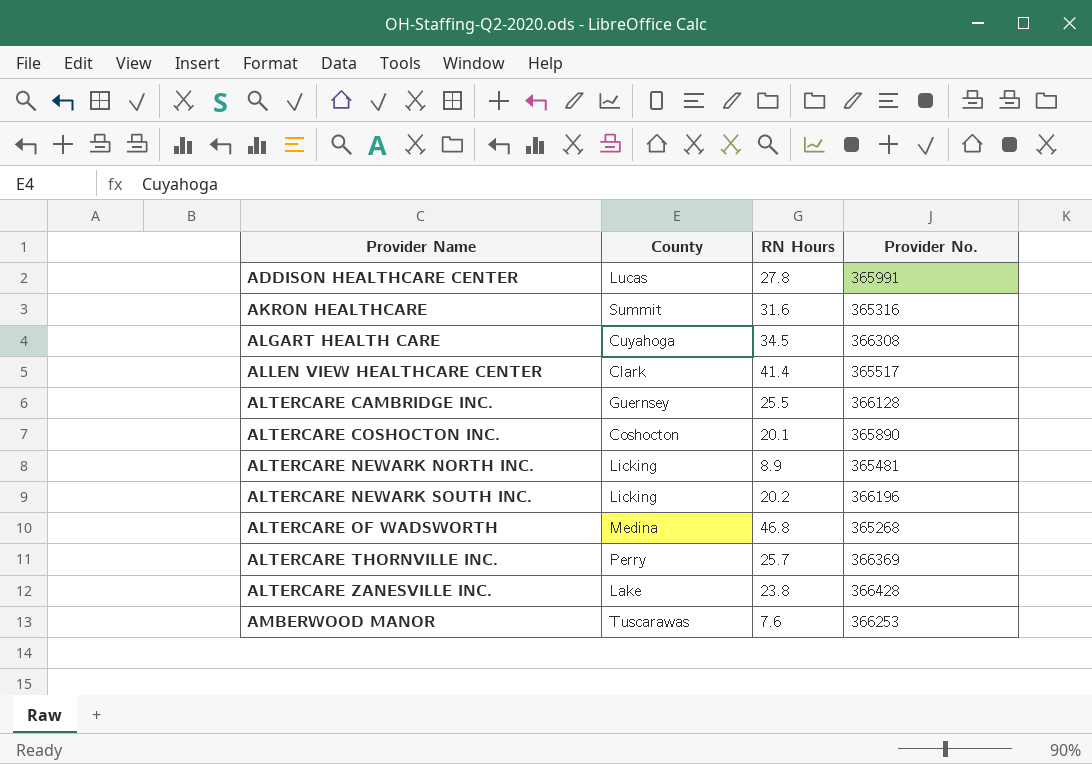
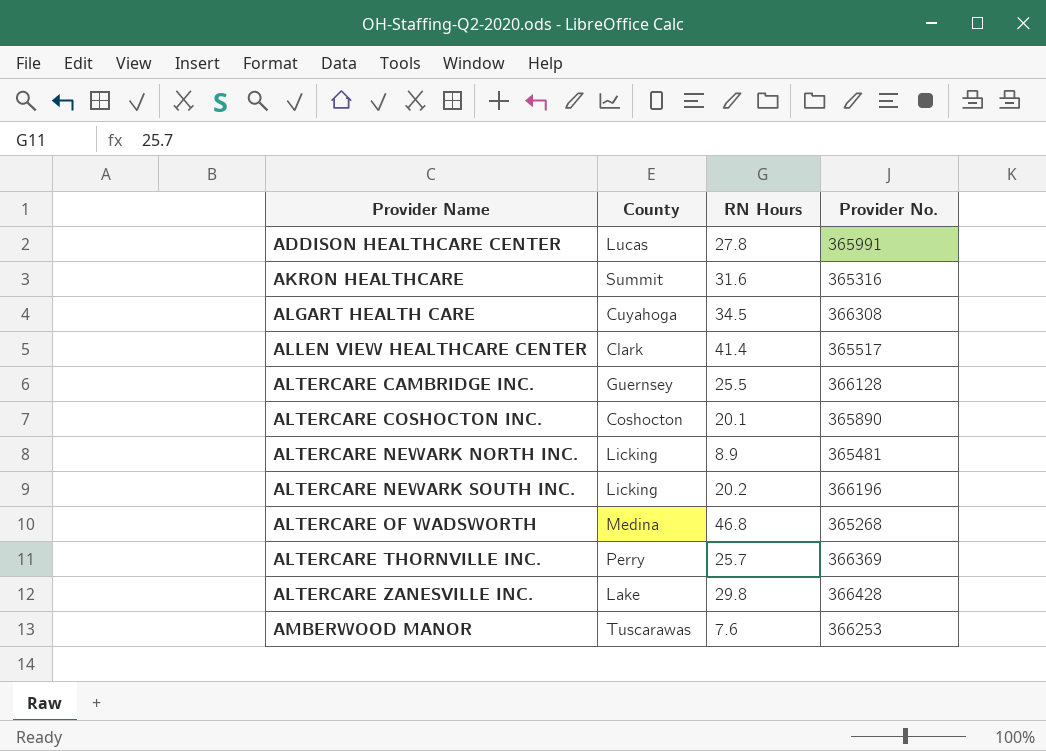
ALTERCARE ZANESVILLE INC. | RN Hours: 23.8 -> 29.8

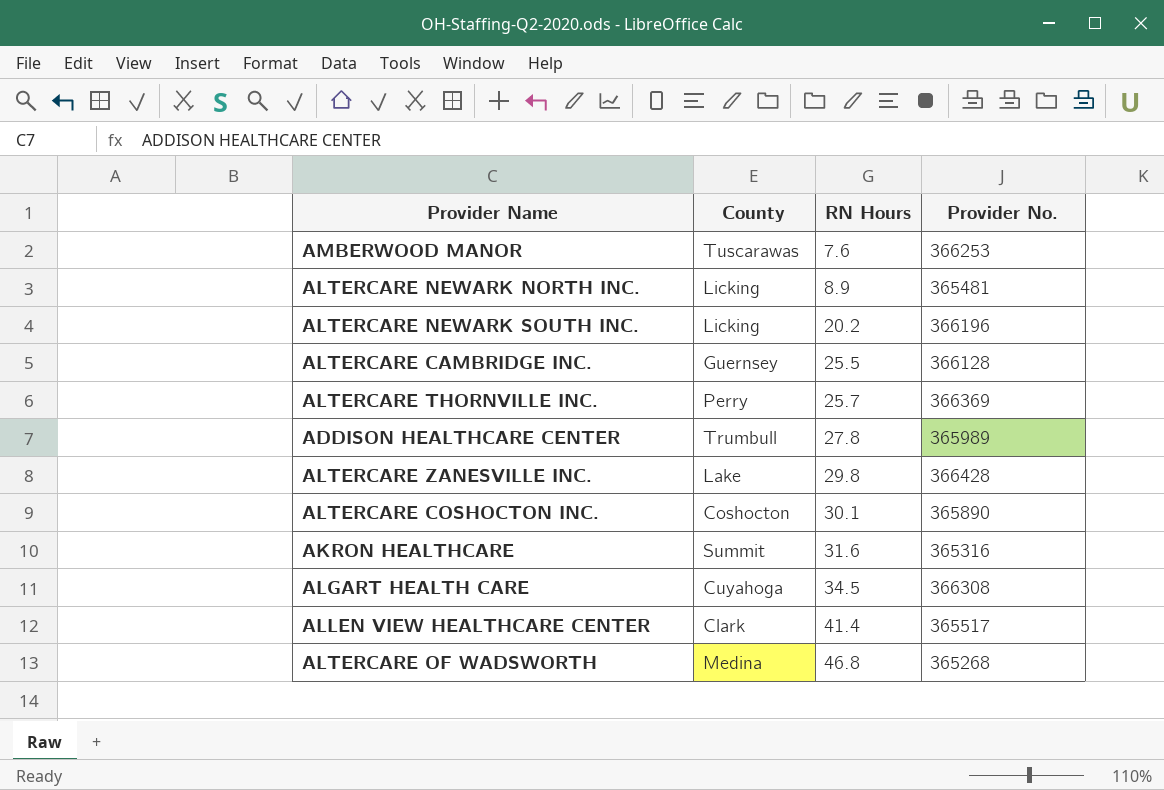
row order: Provider Name ascending -> RN Hours ascending
ADDISON HEALTHCARE CENTER | County: Lucas -> Trumbull
ADDISON HEALTHCARE CENTER | Provider No.: 365991 -> 365989
ALTERCARE COSHOCTON INC. | RN Hours: 20.1 -> 30.1

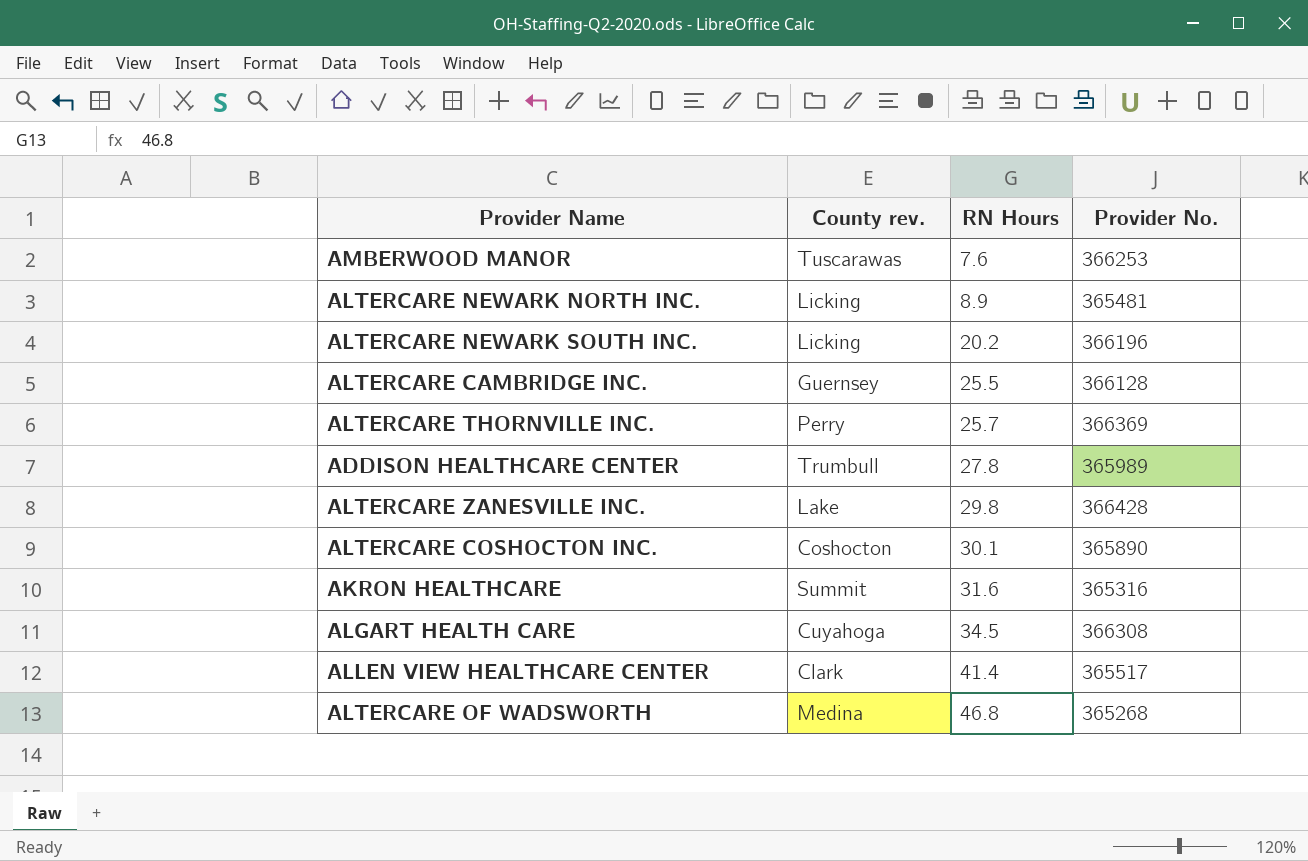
column name: County -> County rev.

